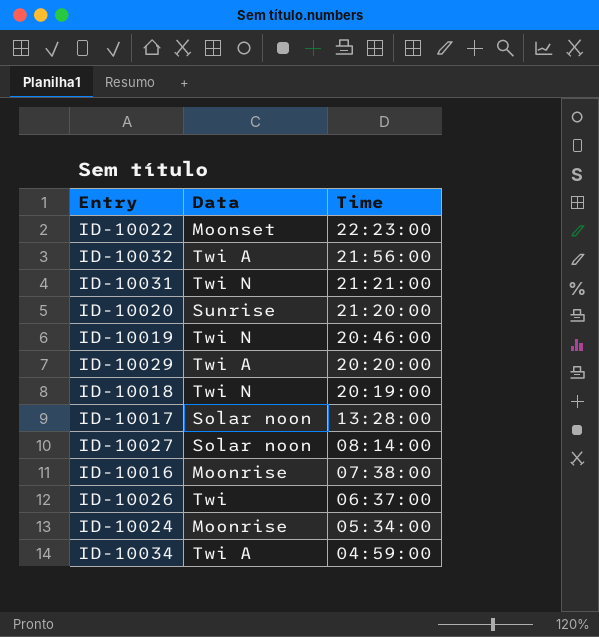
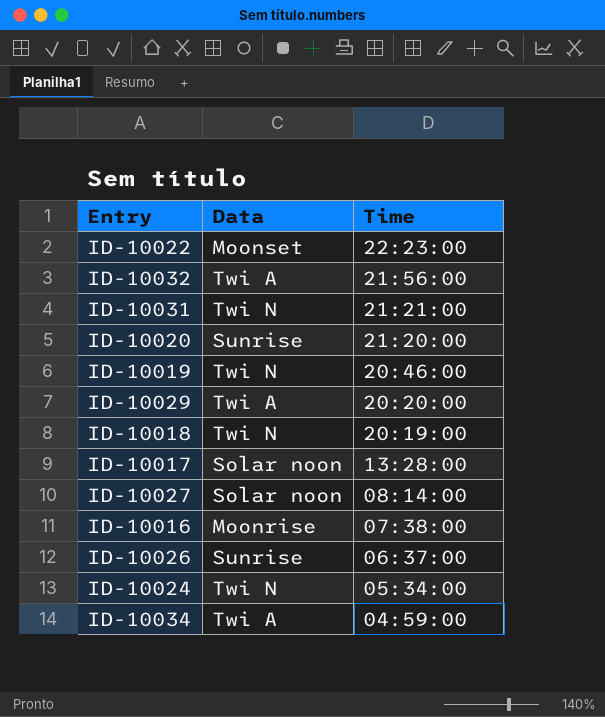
ID-10026 | Data: Twi -> Sunrise
ID-10024 | Data: Moonrise -> Twi N

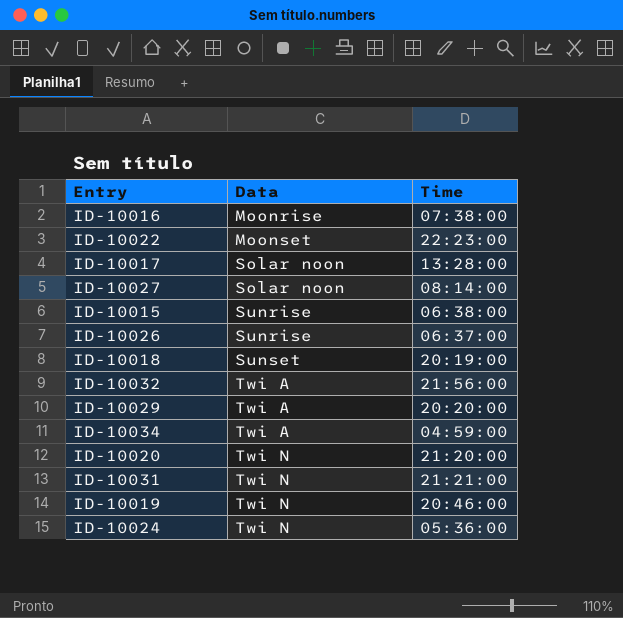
row order: Time descending -> Data ascending
row ID-10015: none -> Sunrise | 06:38:00
ID-10018 | Data: Twi N -> Sunset
ID-10020 | Data: Sunrise -> Twi N
ID-10024 | Time: 05:34:00 -> 05:36:00

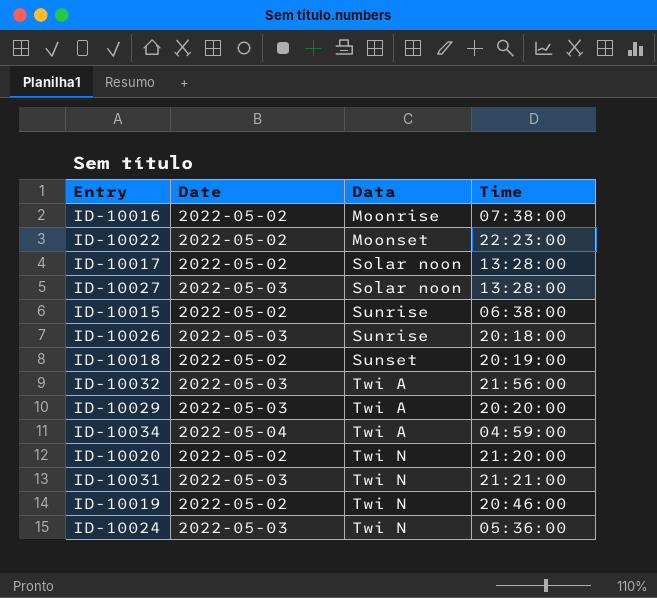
column Date | position: none -> 2
ID-10027 | Time: 08:14:00 -> 13:28:00
ID-10026 | Time: 06:37:00 -> 20:18:00

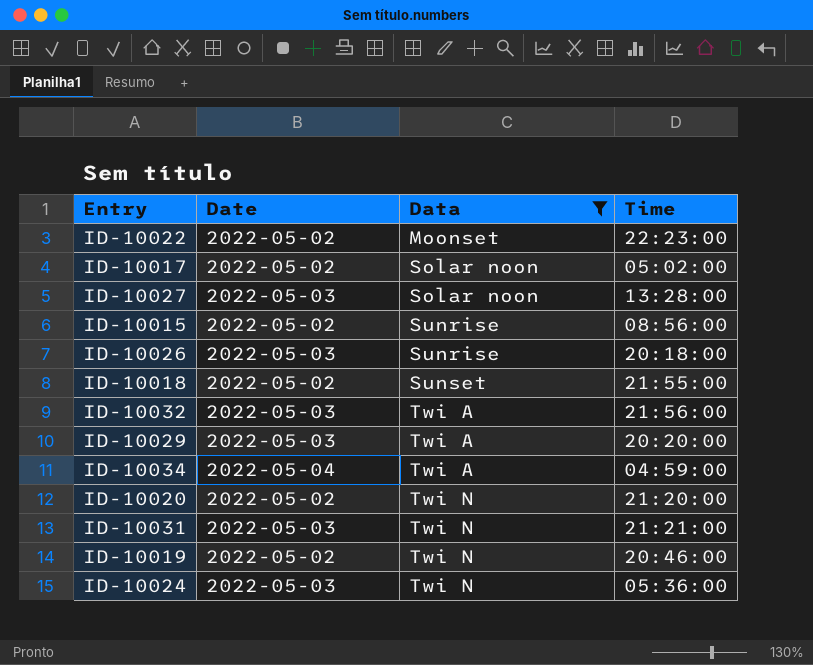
filter: none -> Data != Moonrise
ID-10017 | Time: 13:28:00 -> 05:02:00
ID-10015 | Time: 06:38:00 -> 08:56:00
ID-10018 | Time: 20:19:00 -> 21:55:00

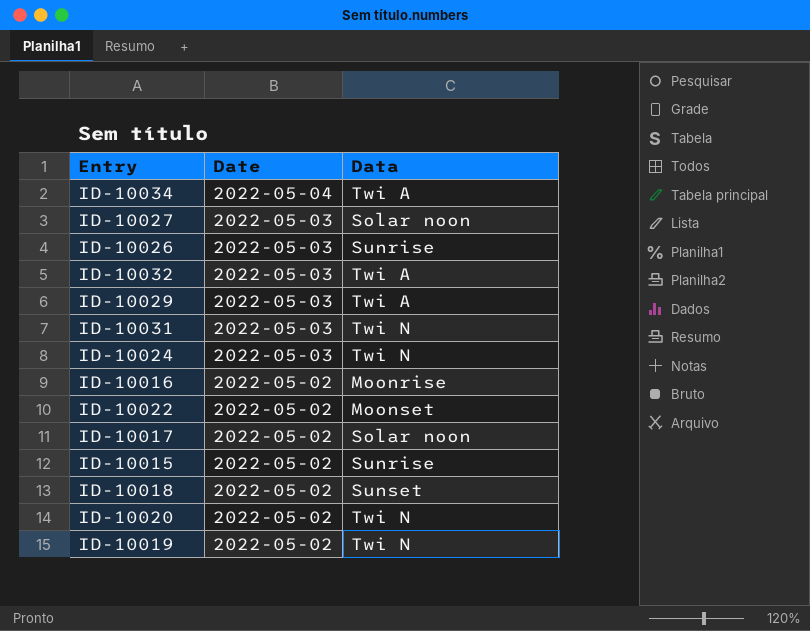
filter: Data != Moonrise -> none
row order: Data ascending -> Date descending
column Time | position: 4 -> none

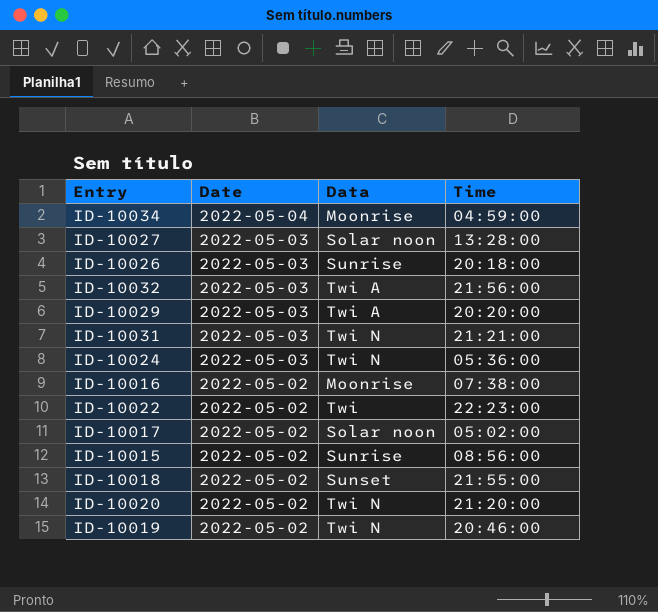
column Time | position: none -> 4
ID-10034 | Data: Twi A -> Moonrise
ID-10022 | Data: Moonset -> Twi

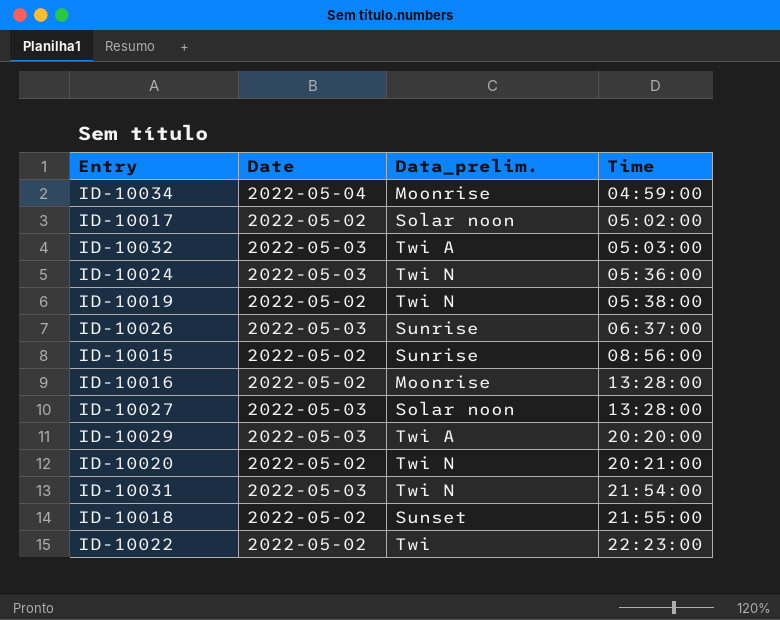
row order: Date descending -> Time ascending
column name: Data -> Data_prelim.
ID-10032 | Time: 21:56:00 -> 05:03:00
ID-10019 | Time: 20:46:00 -> 05:38:00
ID-10026 | Time: 20:18:00 -> 06:37:00
ID-10016 | Time: 07:38:00 -> 13:28:00
ID-10020 | Time: 21:20:00 -> 20:21:00
ID-10031 | Time: 21:21:00 -> 21:54:00

